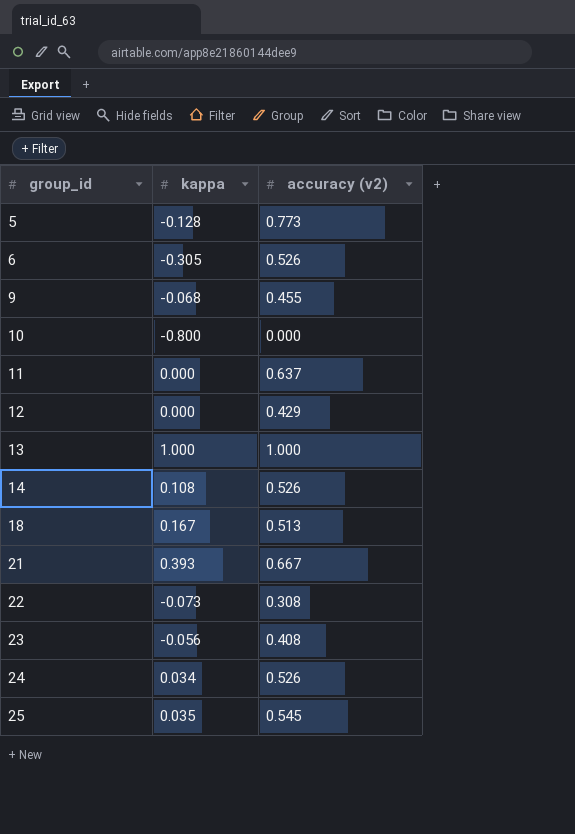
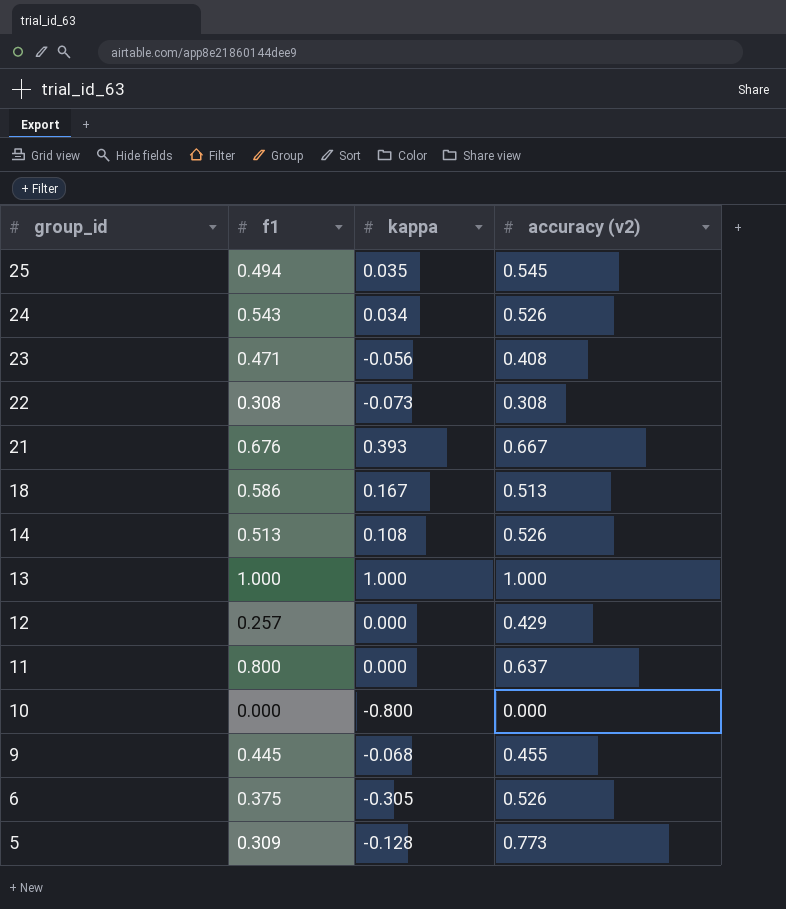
row order: group_id ascending -> group_id descending
column f1 | position: none -> 2

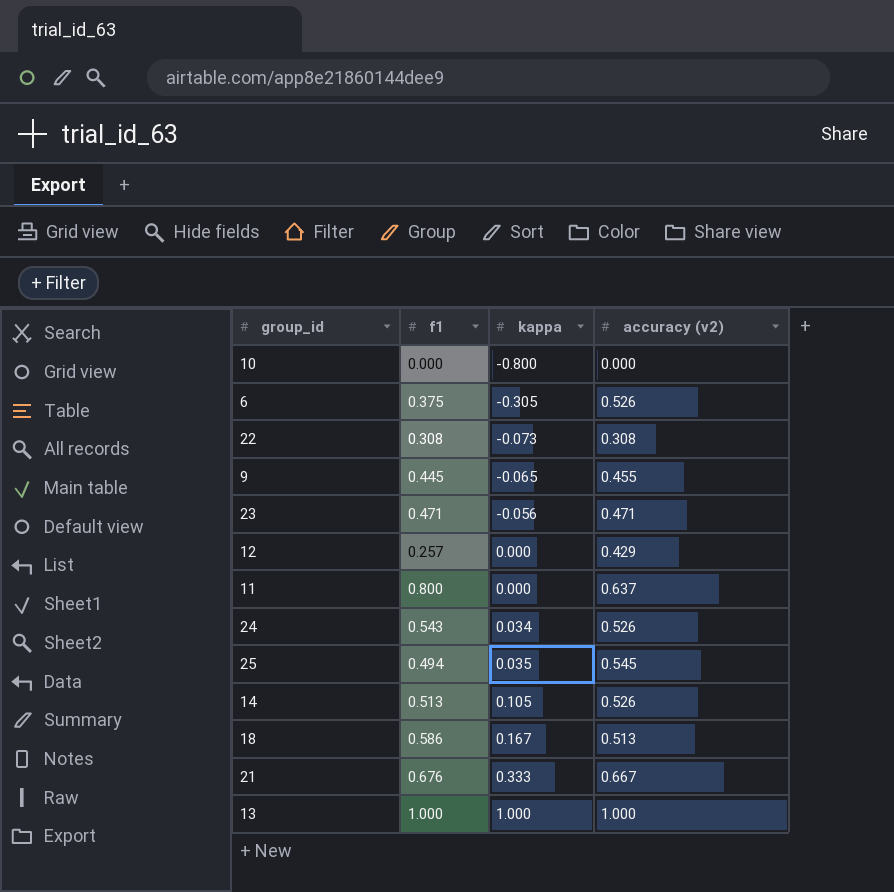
row order: group_id descending -> kappa ascending
row 5: 0.309 | -0.128 | 0.773 -> none
9 | kappa: -0.068 -> -0.065
23 | accuracy (v2): 0.408 -> 0.471
14 | kappa: 0.108 -> 0.105
21 | kappa: 0.393 -> 0.333

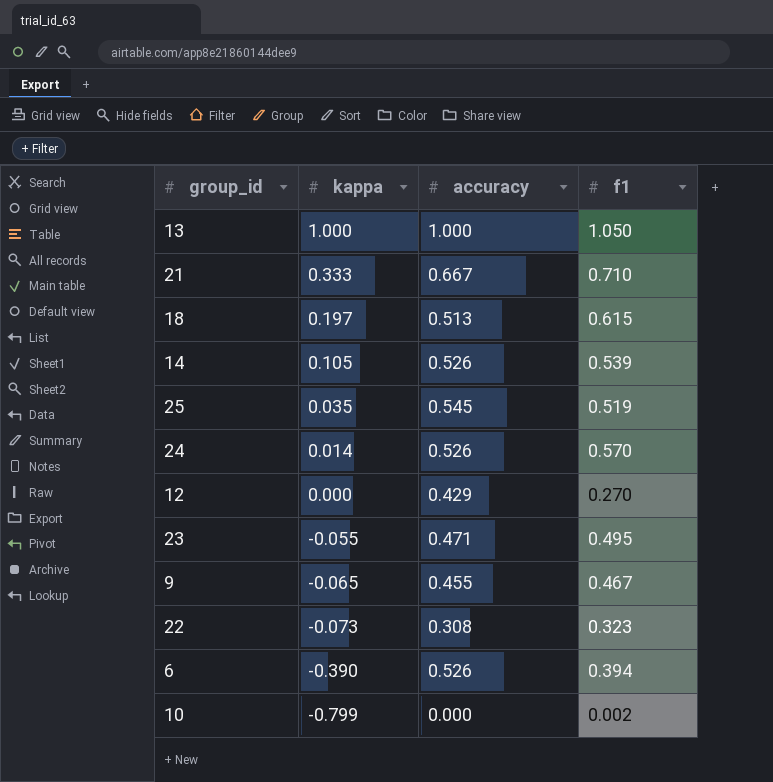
row order: kappa ascending -> kappa descending
column name: accuracy (v2) -> accuracy
column f1 | position: 2 -> 4
row 11: 0.800 | 0.000 | 0.637 -> none
13 | f1: 1.000 -> 1.050
21 | f1: 0.676 -> 0.710
18 | kappa: 0.167 -> 0.197
18 | f1: 0.586 -> 0.615
14 | f1: 0.513 -> 0.539
25 | f1: 0.494 -> 0.519
24 | kappa: 0.034 -> 0.014
24 | f1: 0.543 -> 0.570
12 | f1: 0.257 -> 0.270
23 | kappa: -0.056 -> -0.055
23 | f1: 0.471 -> 0.495
9 | f1: 0.445 -> 0.467
22 | f1: 0.308 -> 0.323
6 | kappa: -0.305 -> -0.390
6 | f1: 0.375 -> 0.394
10 | kappa: -0.800 -> -0.799
10 | f1: 0.000 -> 0.002

